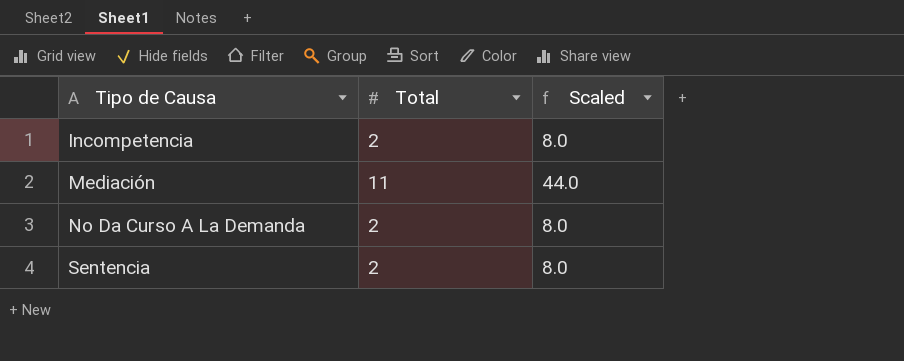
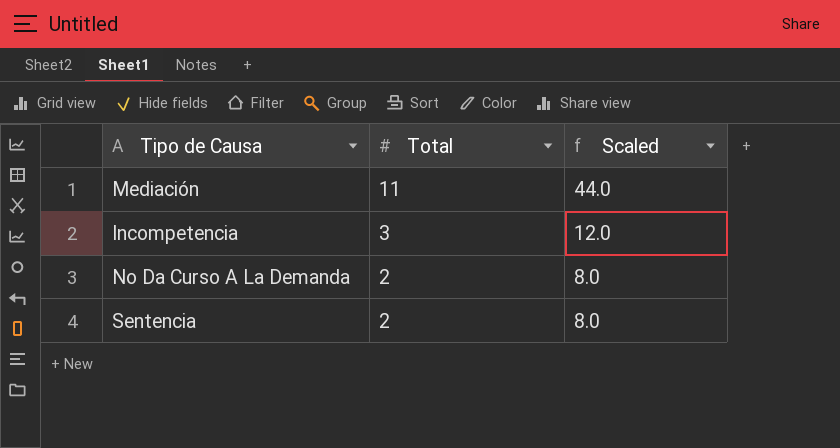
row order: Tipo de Causa ascending -> Total descending
Incompetencia | Total: 2 -> 3
Incompetencia | Scaled: 8.0 -> 12.0

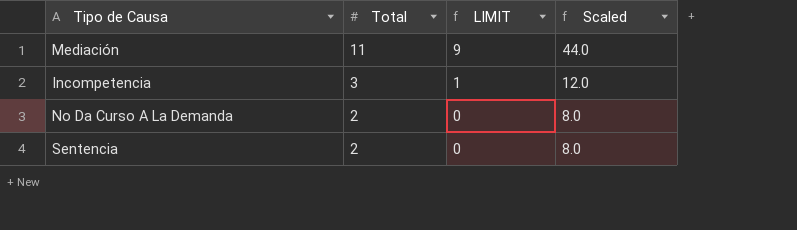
column LIMIT | formula: none -> [Total] - 2

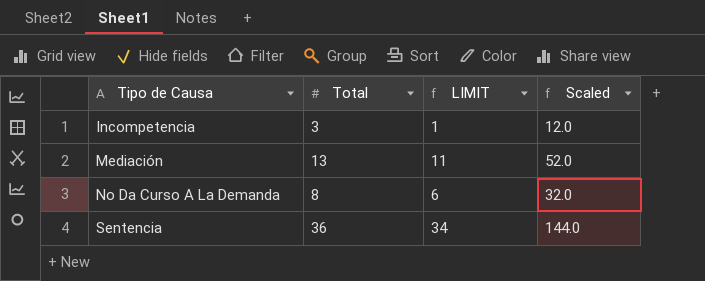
row order: Total descending -> Tipo de Causa ascending
Mediación | Total: 11 -> 13
Mediación | LIMIT: 9 -> 11
Mediación | Scaled: 44.0 -> 52.0
No Da Curso A La Demanda | Total: 2 -> 8
No Da Curso A La Demanda | LIMIT: 0 -> 6
No Da Curso A La Demanda | Scaled: 8.0 -> 32.0
Sentencia | Total: 2 -> 36
Sentencia | LIMIT: 0 -> 34
Sentencia | Scaled: 8.0 -> 144.0

